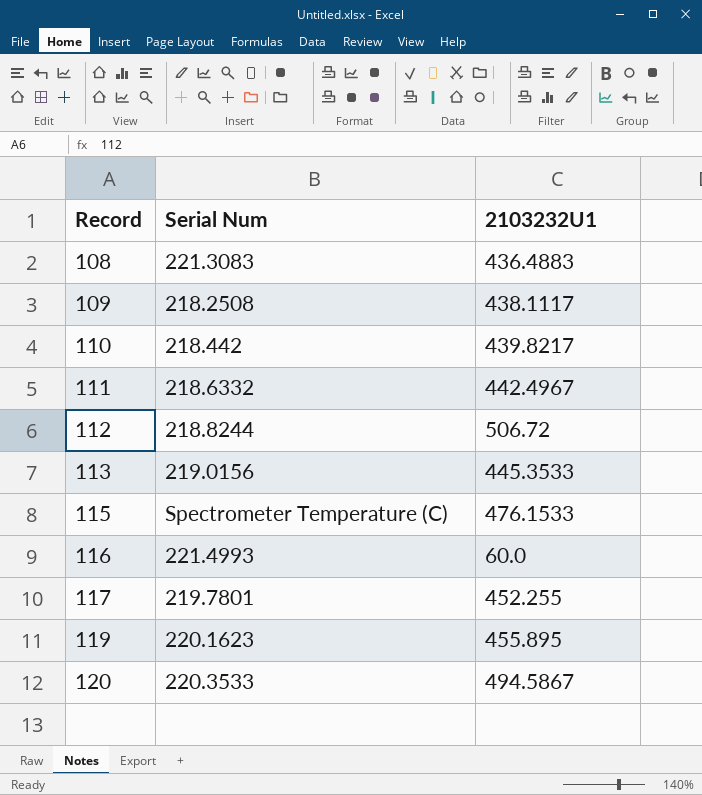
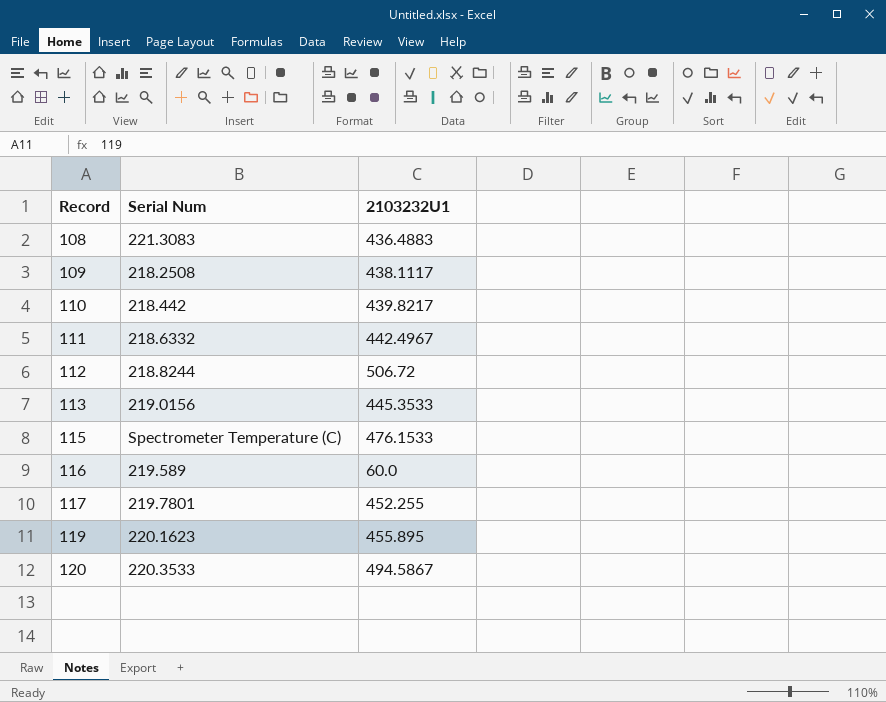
116 | Serial Num: 221.4993 -> 219.589

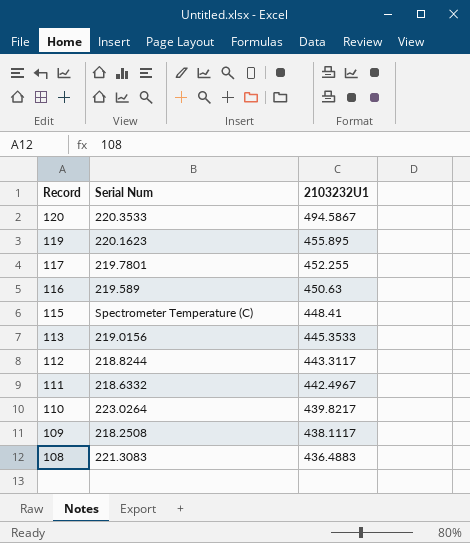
row order: Record ascending -> Record descending
116 | 2103232U1: 60.0 -> 450.63
115 | 2103232U1: 476.1533 -> 448.41
112 | 2103232U1: 506.72 -> 443.3117
110 | Serial Num: 218.442 -> 223.0264

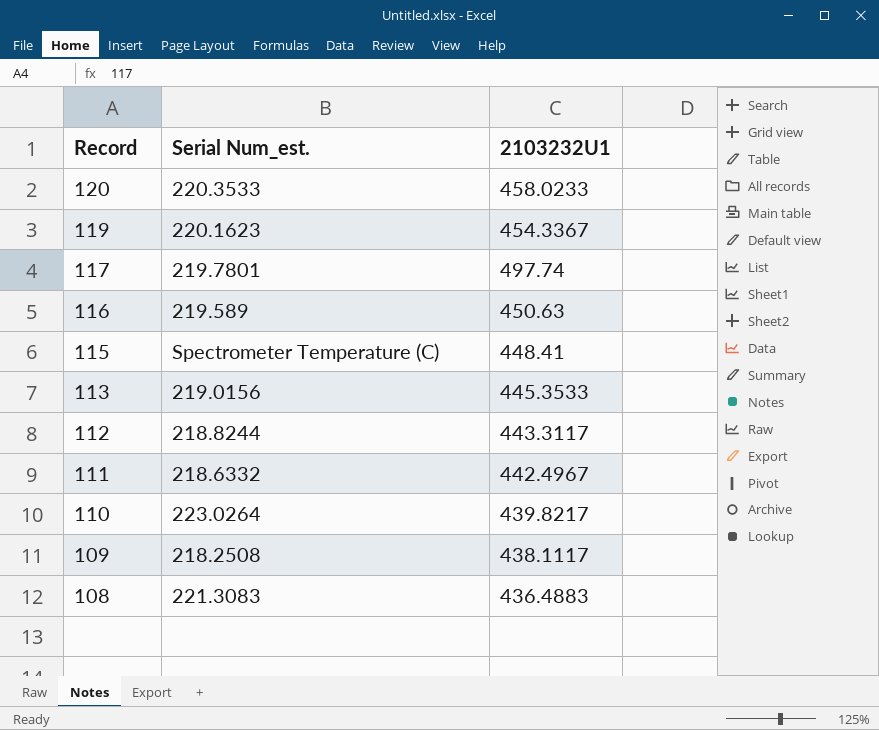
column name: Serial Num -> Serial Num_est.
120 | 2103232U1: 494.5867 -> 458.0233
119 | 2103232U1: 455.895 -> 454.3367
117 | 2103232U1: 452.255 -> 497.74

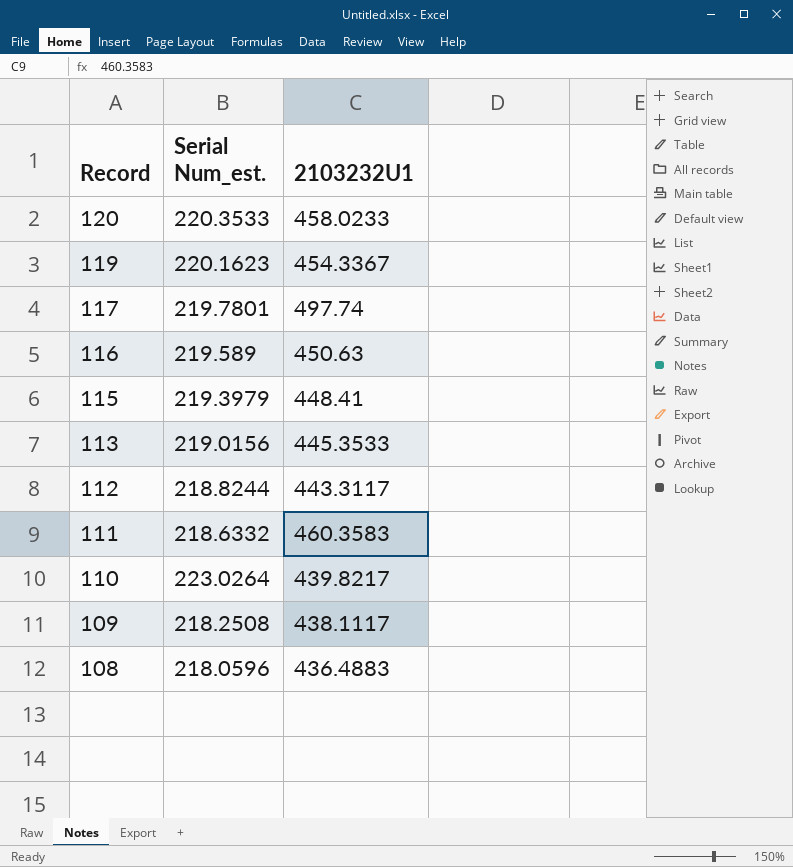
115 | Serial Num_est.: Spectrometer Temperature (C) -> 219.3979
111 | 2103232U1: 442.4967 -> 460.3583
108 | Serial Num_est.: 221.3083 -> 218.0596

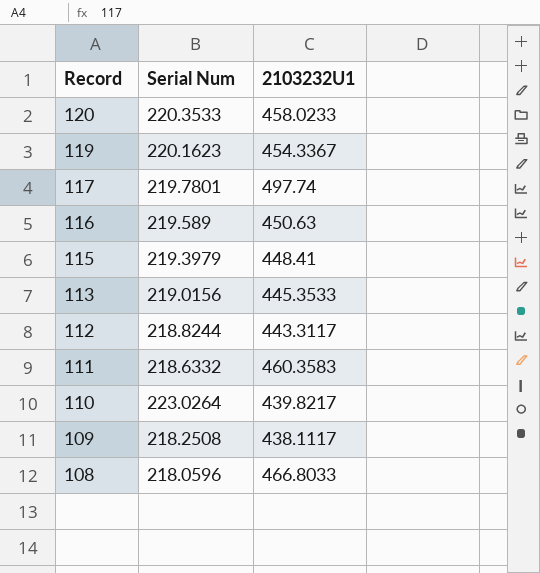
column name: Serial Num_est. -> Serial Num
108 | 2103232U1: 436.4883 -> 466.8033

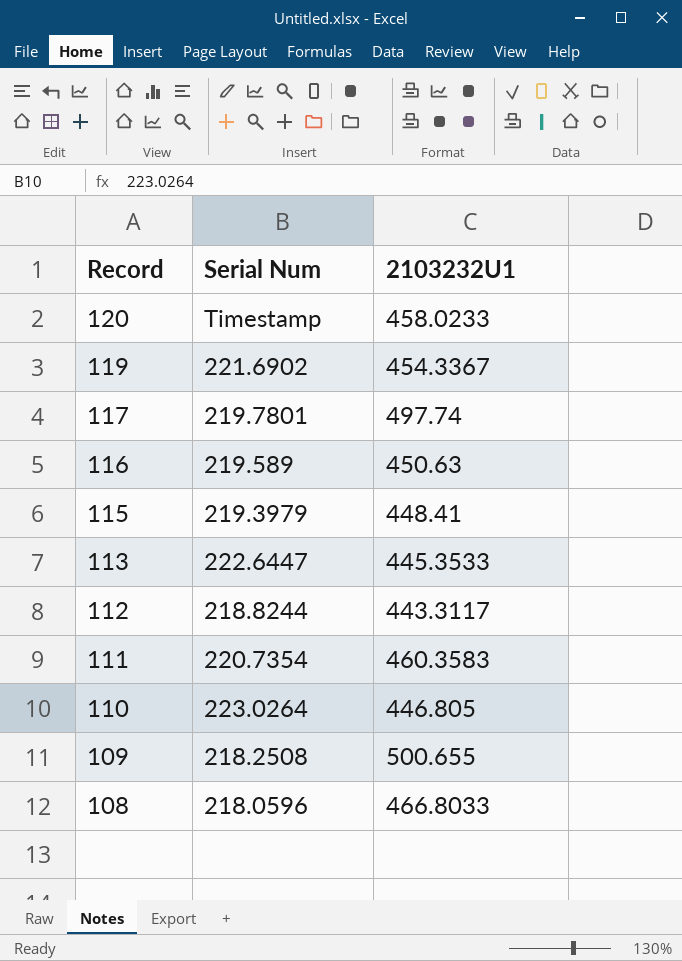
120 | Serial Num: 220.3533 -> Timestamp
119 | Serial Num: 220.1623 -> 221.6902
113 | Serial Num: 219.0156 -> 222.6447
111 | Serial Num: 218.6332 -> 220.7354
110 | 2103232U1: 439.8217 -> 446.805
109 | 2103232U1: 438.1117 -> 500.655

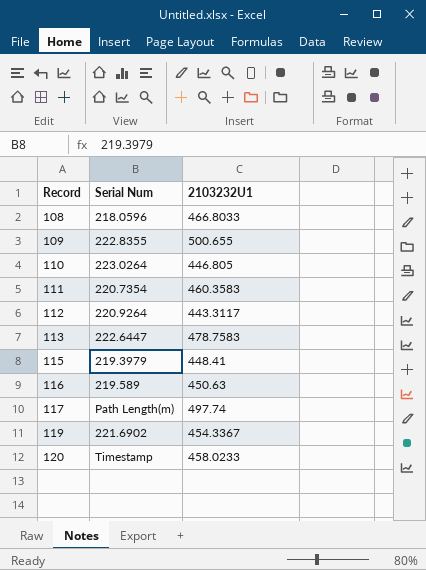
row order: Record descending -> Record ascending
109 | Serial Num: 218.2508 -> 222.8355
112 | Serial Num: 218.8244 -> 220.9264
113 | 2103232U1: 445.3533 -> 478.7583
117 | Serial Num: 219.7801 -> Path Length(m)

